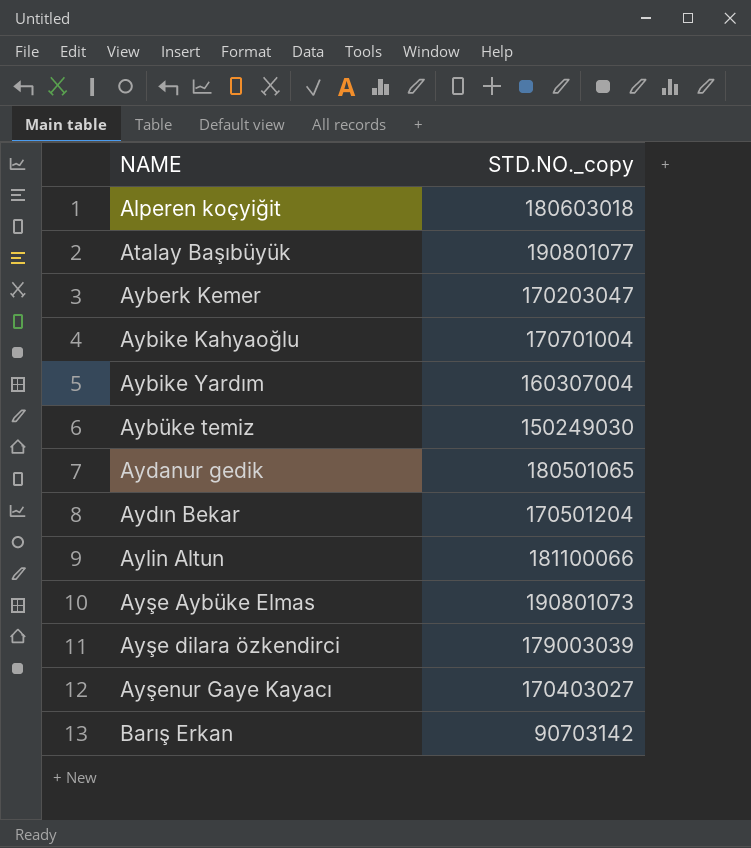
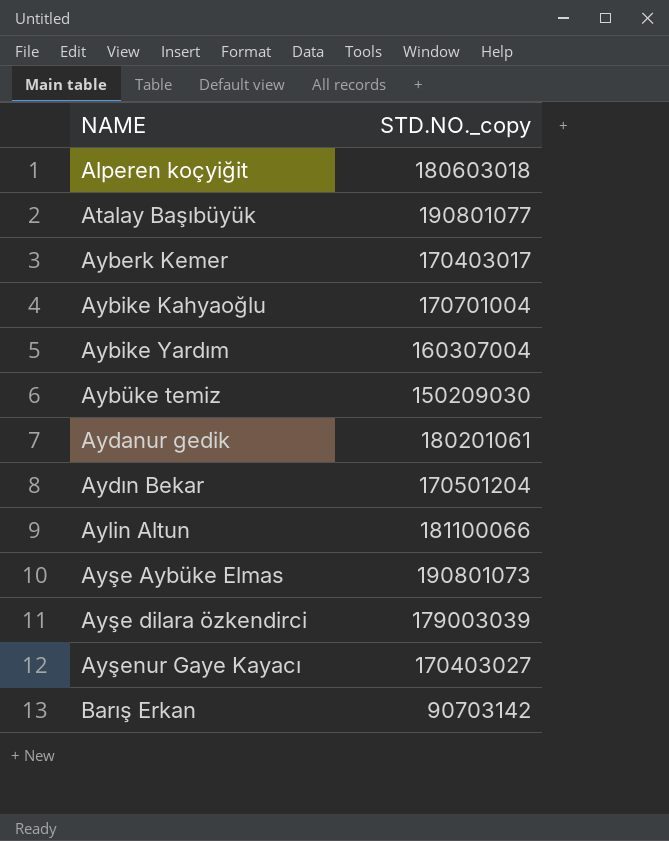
Ayberk Kemer | STD.NO._copy: 170203047 -> 170403017
Aybüke temiz | STD.NO._copy: 150249030 -> 150209030
Aydanur gedik | STD.NO._copy: 180501065 -> 180201061

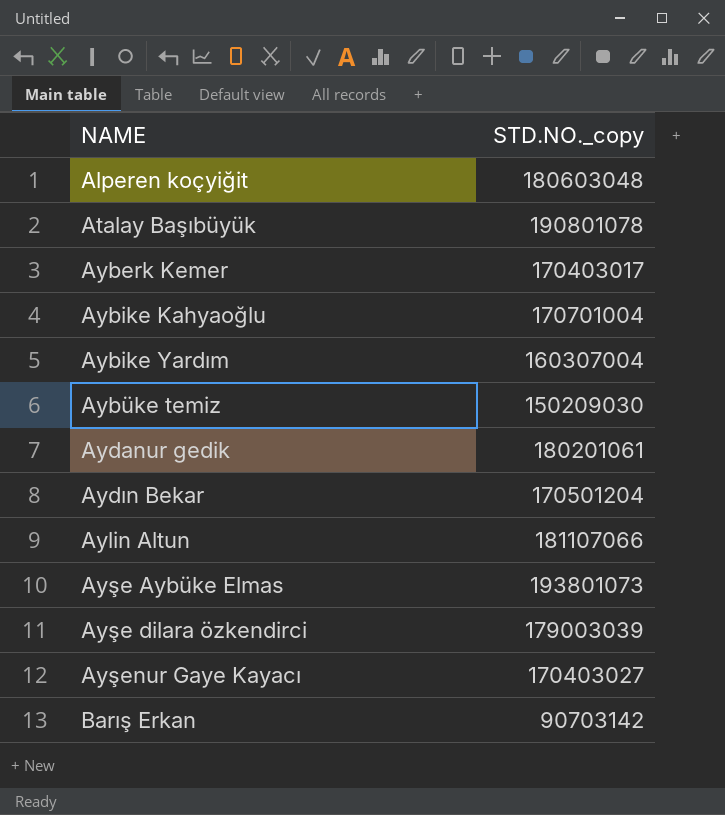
Alperen koçyiğit | STD.NO._copy: 180603018 -> 180603048
Atalay Başıbüyük | STD.NO._copy: 190801077 -> 190801078
Aylin Altun | STD.NO._copy: 181100066 -> 181107066
Ayşe Aybüke Elmas | STD.NO._copy: 190801073 -> 193801073

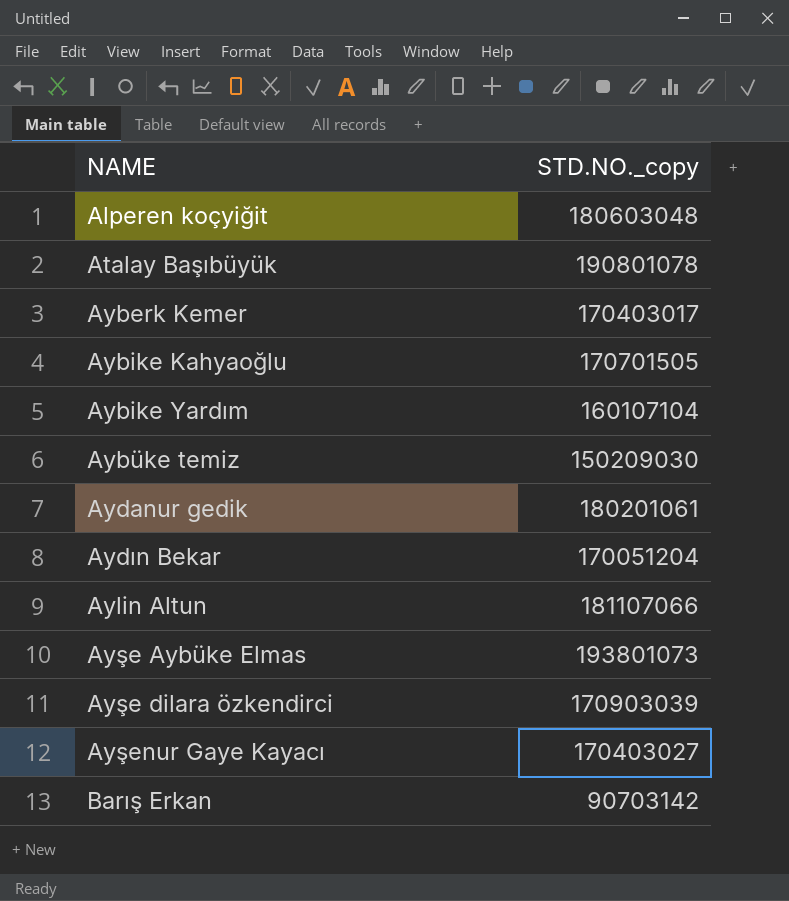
Aybike Kahyaoğlu | STD.NO._copy: 170701004 -> 170701505
Aybike Yardım | STD.NO._copy: 160307004 -> 160107104
Aydın Bekar | STD.NO._copy: 170501204 -> 170051204
Ayşe dilara özkendirci | STD.NO._copy: 179003039 -> 170903039

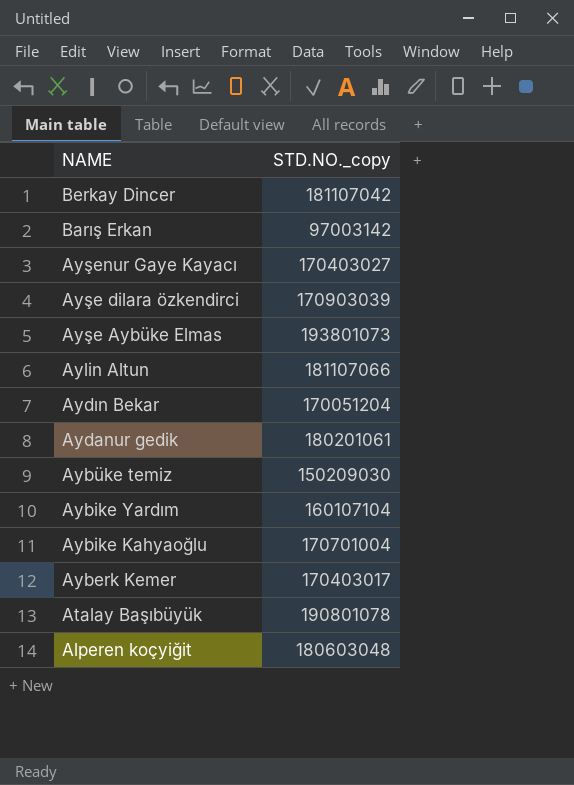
row order: NAME ascending -> NAME descending
row Berkay Dincer: none -> 181107042
Barış Erkan | STD.NO._copy: 90703142 -> 97003142
Aybike Kahyaoğlu | STD.NO._copy: 170701505 -> 170701004

